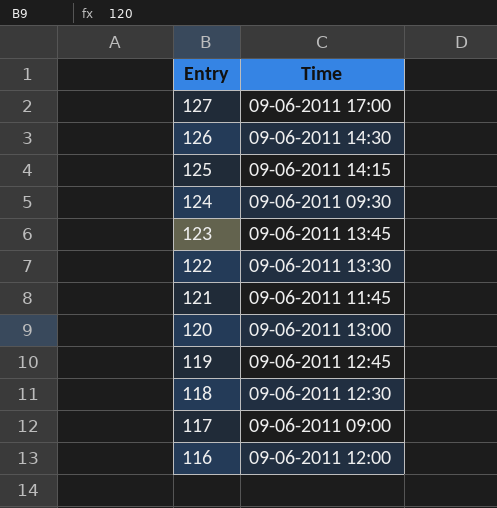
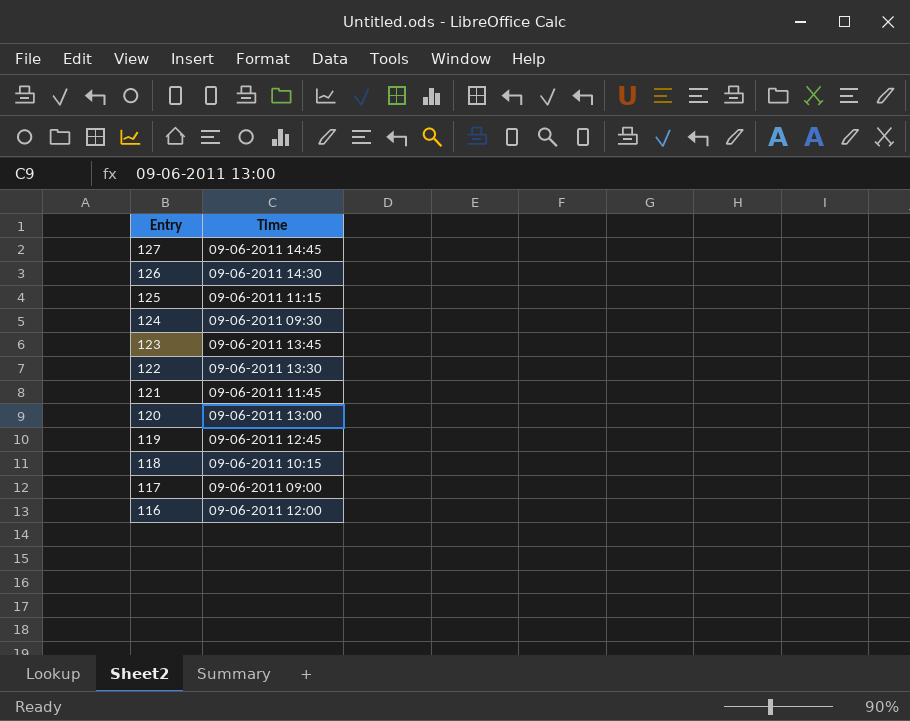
127 | Time: 09-06-2011 17:00 -> 09-06-2011 14:45
125 | Time: 09-06-2011 14:15 -> 09-06-2011 11:15
118 | Time: 09-06-2011 12:30 -> 09-06-2011 10:15

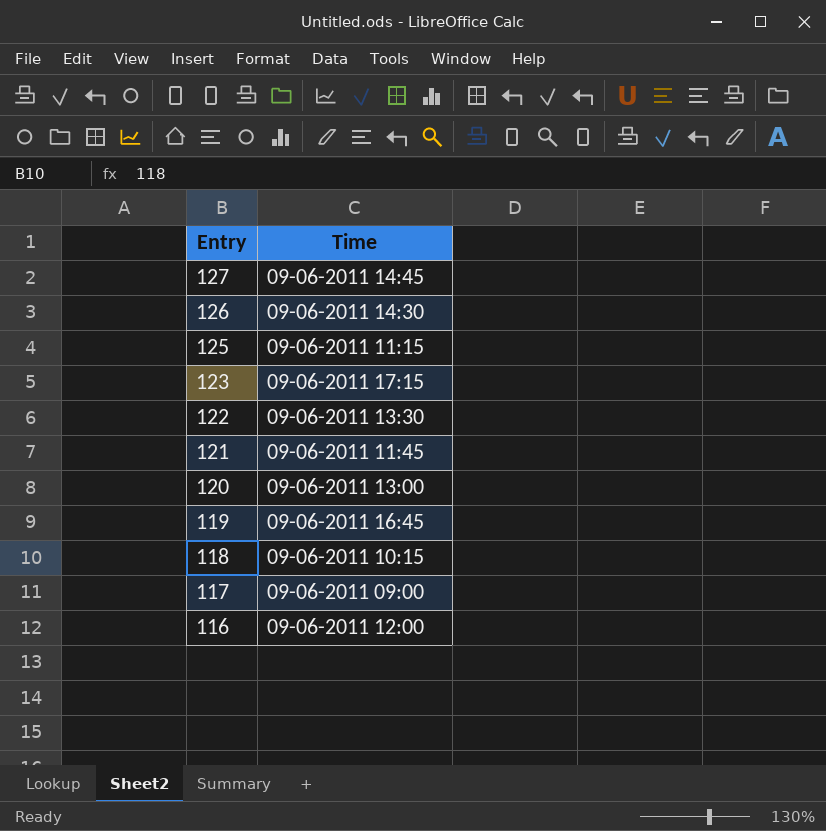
row 124: 09-06-2011 09:30 -> none
123 | Time: 09-06-2011 13:45 -> 09-06-2011 17:15
119 | Time: 09-06-2011 12:45 -> 09-06-2011 16:45

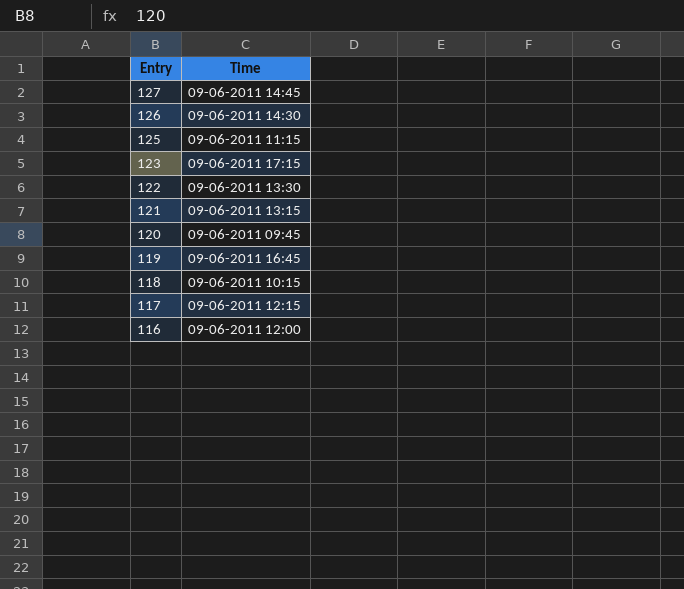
121 | Time: 09-06-2011 11:45 -> 09-06-2011 13:15
120 | Time: 09-06-2011 13:00 -> 09-06-2011 09:45
117 | Time: 09-06-2011 09:00 -> 09-06-2011 12:15

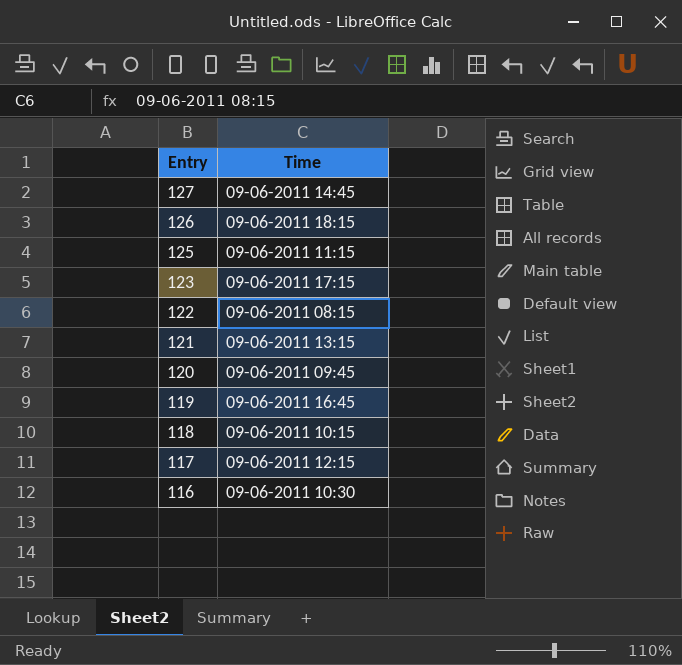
126 | Time: 09-06-2011 14:30 -> 09-06-2011 18:15
122 | Time: 09-06-2011 13:30 -> 09-06-2011 08:15
116 | Time: 09-06-2011 12:00 -> 09-06-2011 10:30

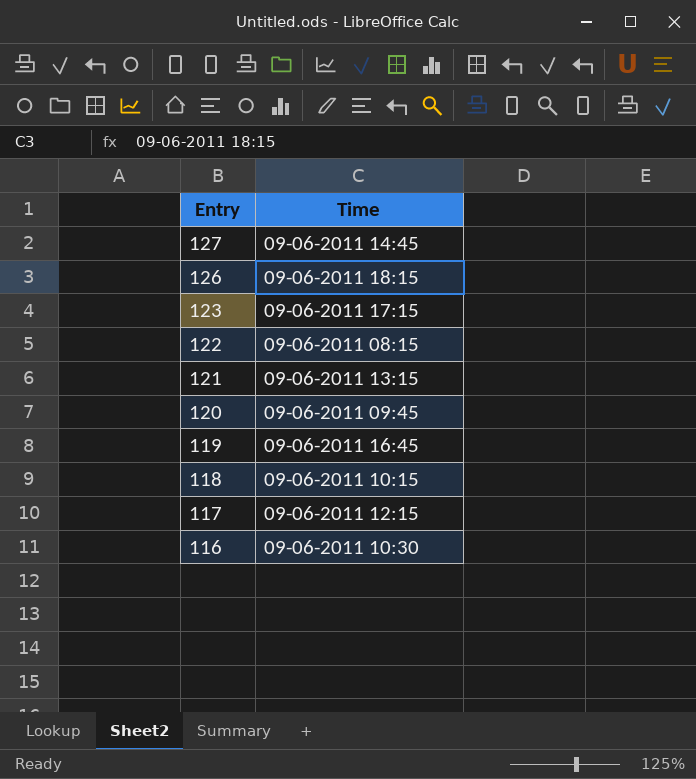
row 125: 09-06-2011 11:15 -> none

